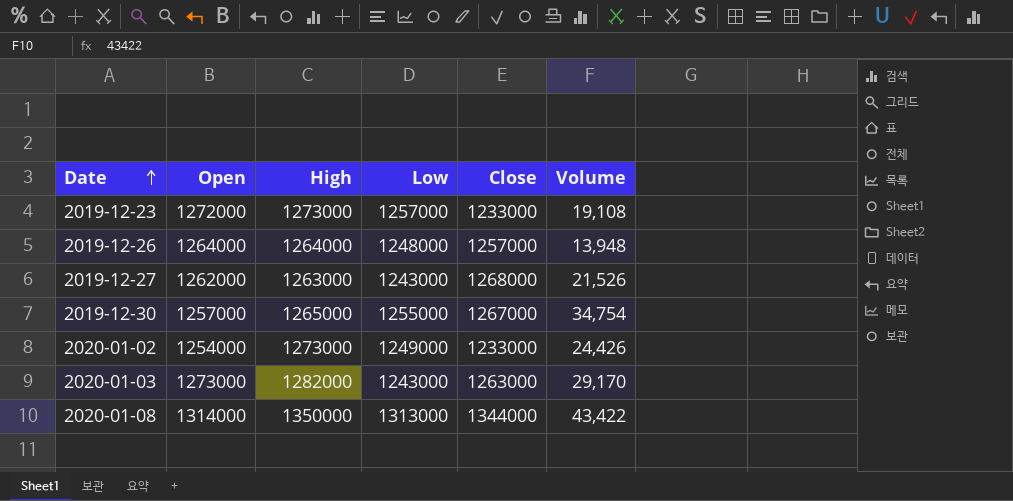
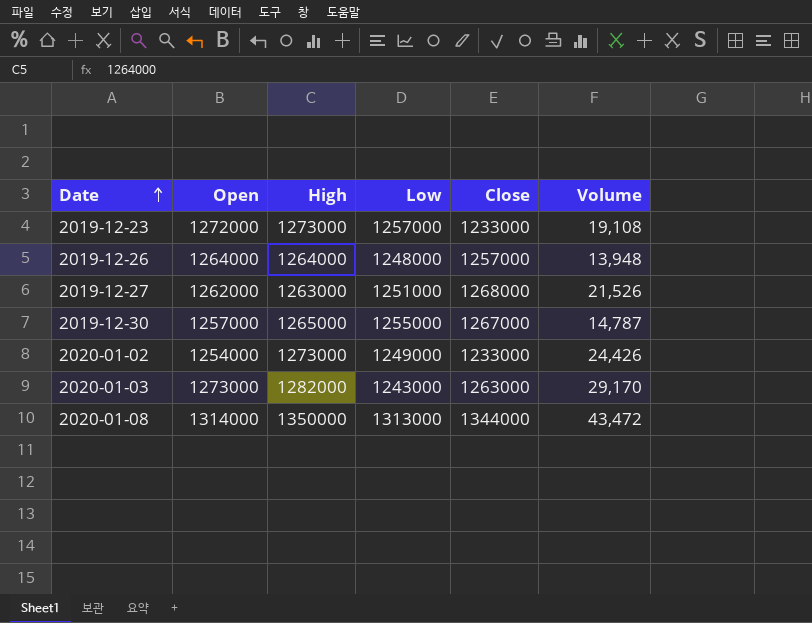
2019-12-27 | Low: 1243000 -> 1251000
2019-12-30 | Volume: 34,754 -> 14,787
2020-01-08 | Volume: 43,422 -> 43,472

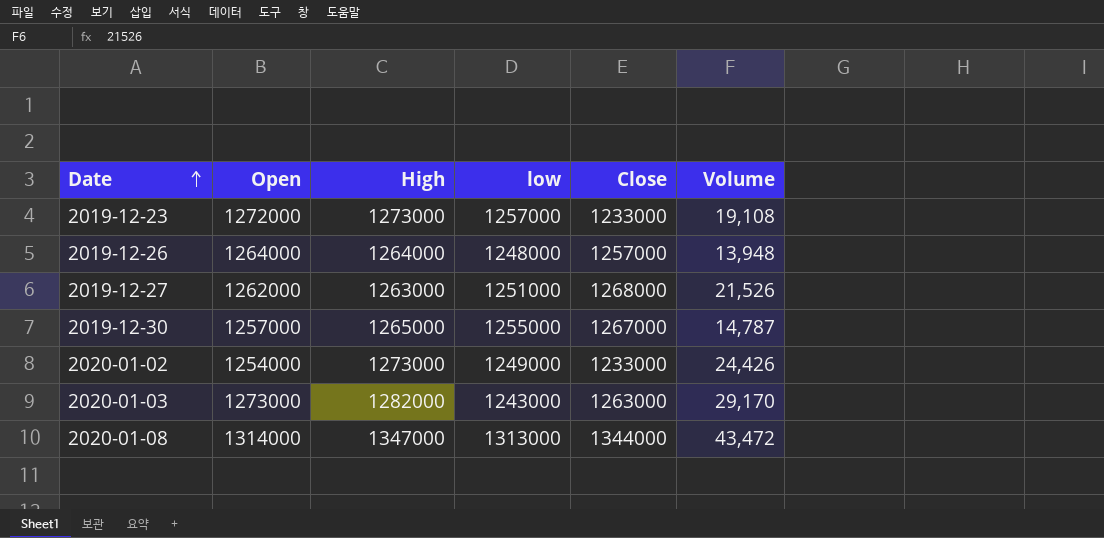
column name: Low -> low
2020-01-08 | High: 1350000 -> 1347000

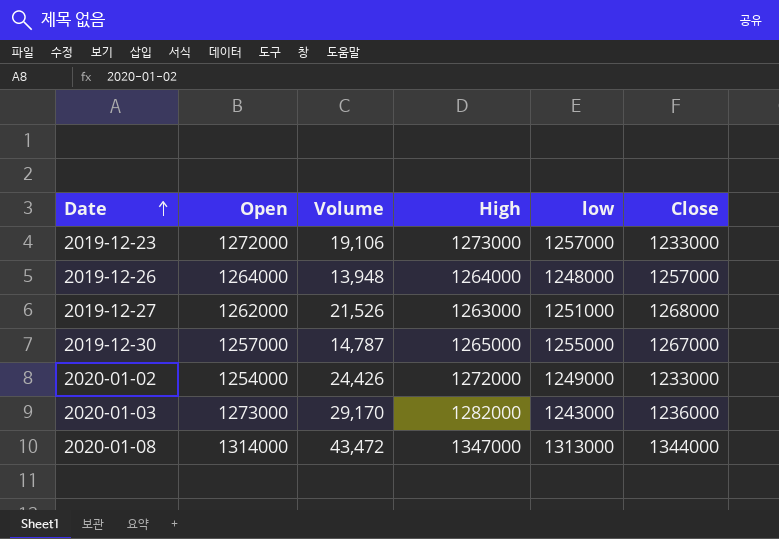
column Volume | position: 6 -> 3
2019-12-23 | Volume: 19,108 -> 19,106
2020-01-02 | High: 1273000 -> 1272000
2020-01-03 | Close: 1263000 -> 1236000

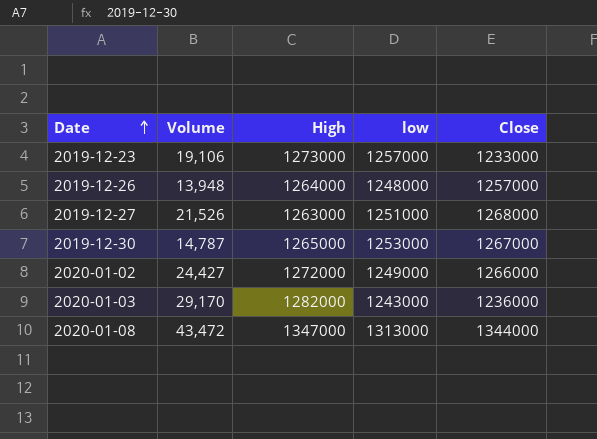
column Open | position: 2 -> none
2019-12-30 | low: 1255000 -> 1253000
2020-01-02 | Volume: 24,426 -> 24,427
2020-01-02 | Close: 1233000 -> 1266000

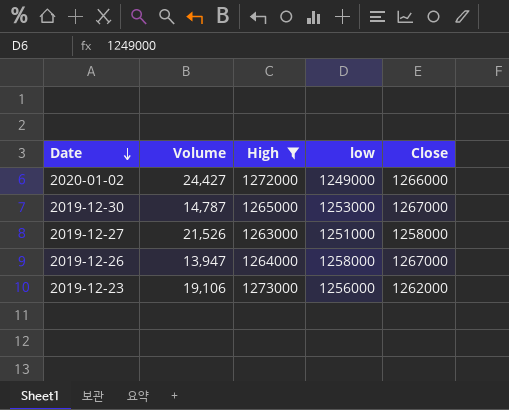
filter: none -> High <= 1273000
row order: Date ascending -> Date descending
2019-12-27 | Close: 1268000 -> 1258000
2019-12-26 | Volume: 13,948 -> 13,947
2019-12-26 | low: 1248000 -> 1258000
2019-12-26 | Close: 1257000 -> 1267000
2019-12-23 | low: 1257000 -> 1256000
2019-12-23 | Close: 1233000 -> 1262000

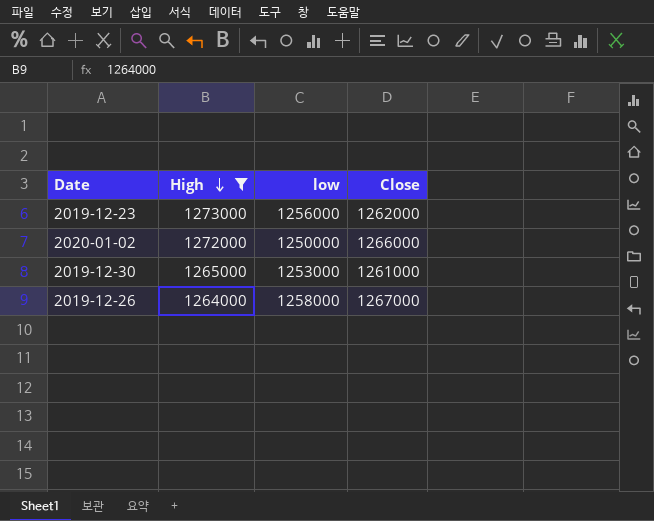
row order: Date descending -> High descending
column Volume | position: 2 -> none
row 2019-12-27: 21,526 | 1263000 | 1251000 | 1258000 -> none
2020-01-02 | low: 1249000 -> 1250000
2019-12-30 | Close: 1267000 -> 1261000

